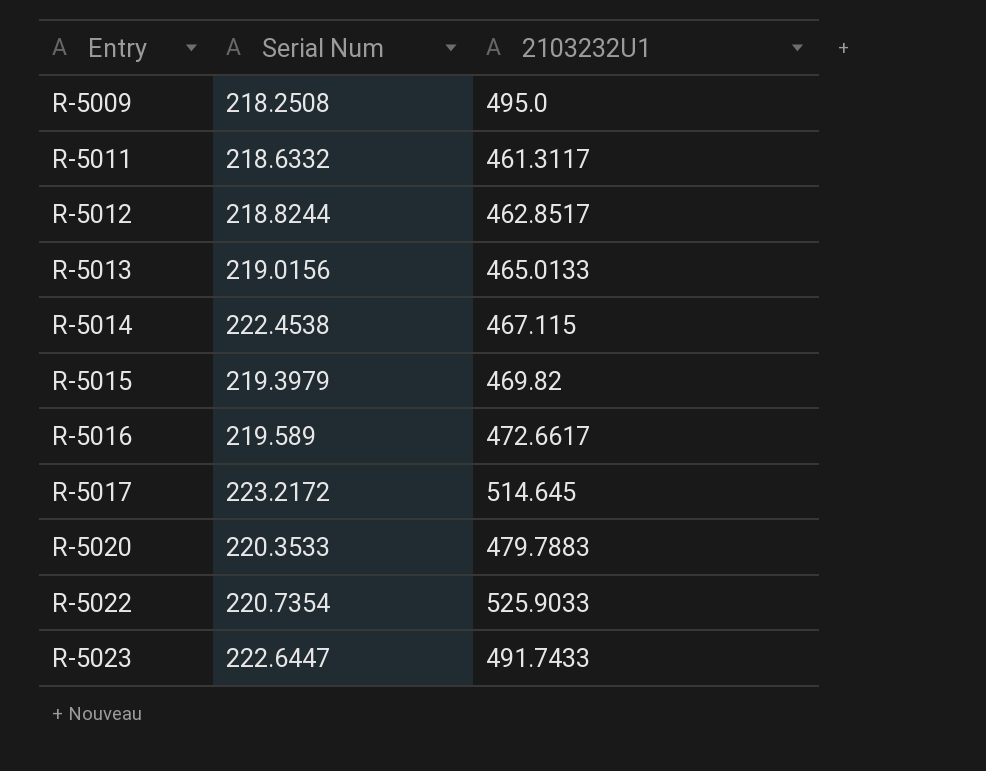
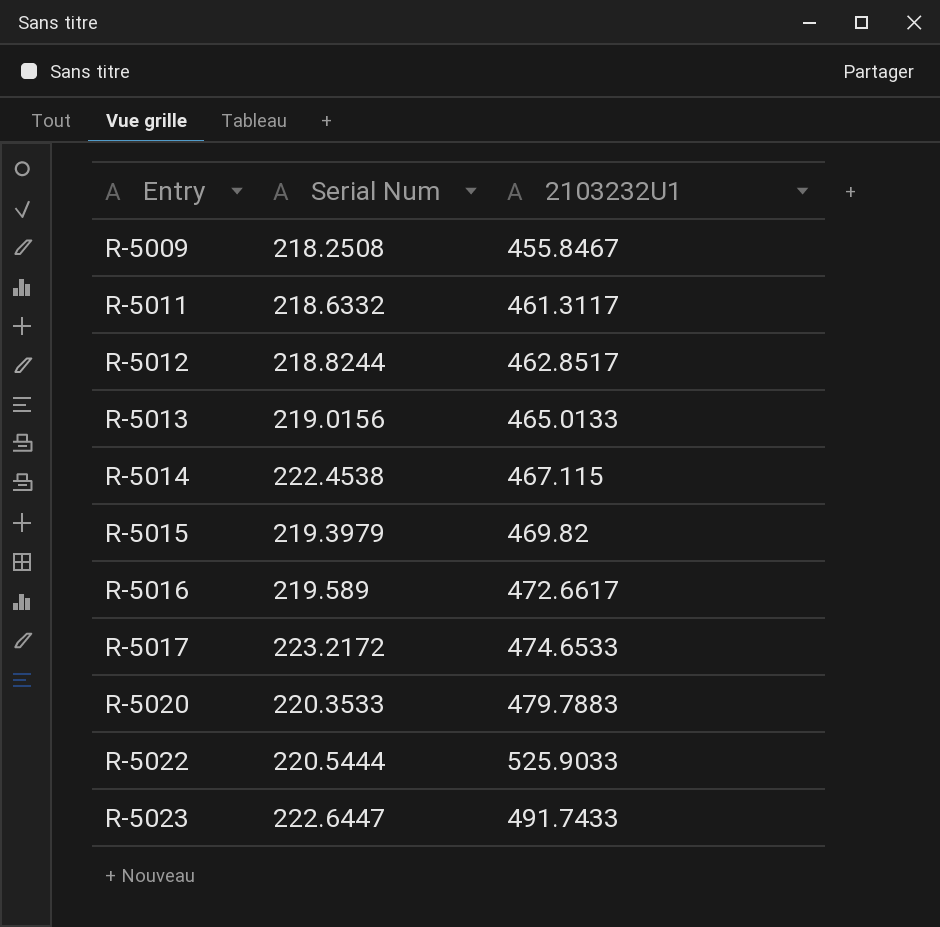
R-5009 | 2103232U1: 495.0 -> 455.8467
R-5017 | 2103232U1: 514.645 -> 474.6533
R-5022 | Serial Num: 220.7354 -> 220.5444

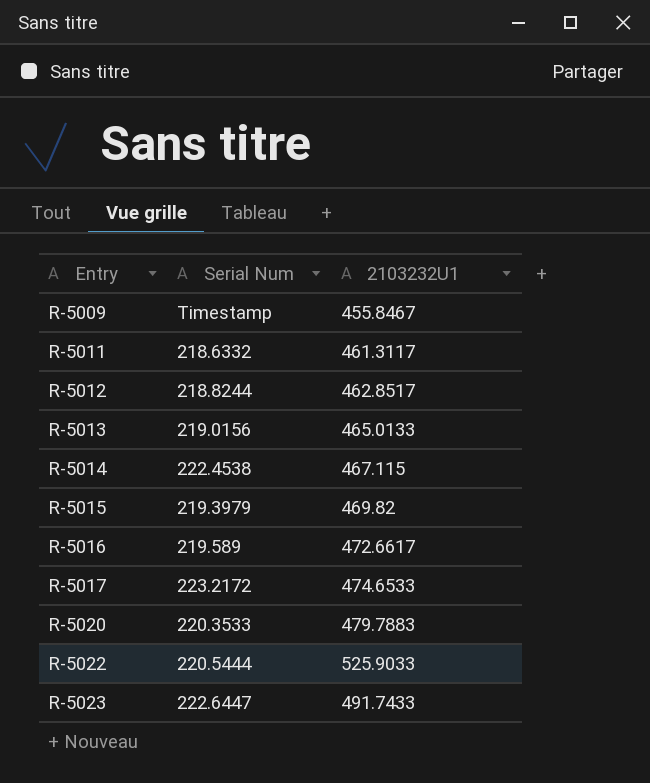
R-5009 | Serial Num: 218.2508 -> Timestamp

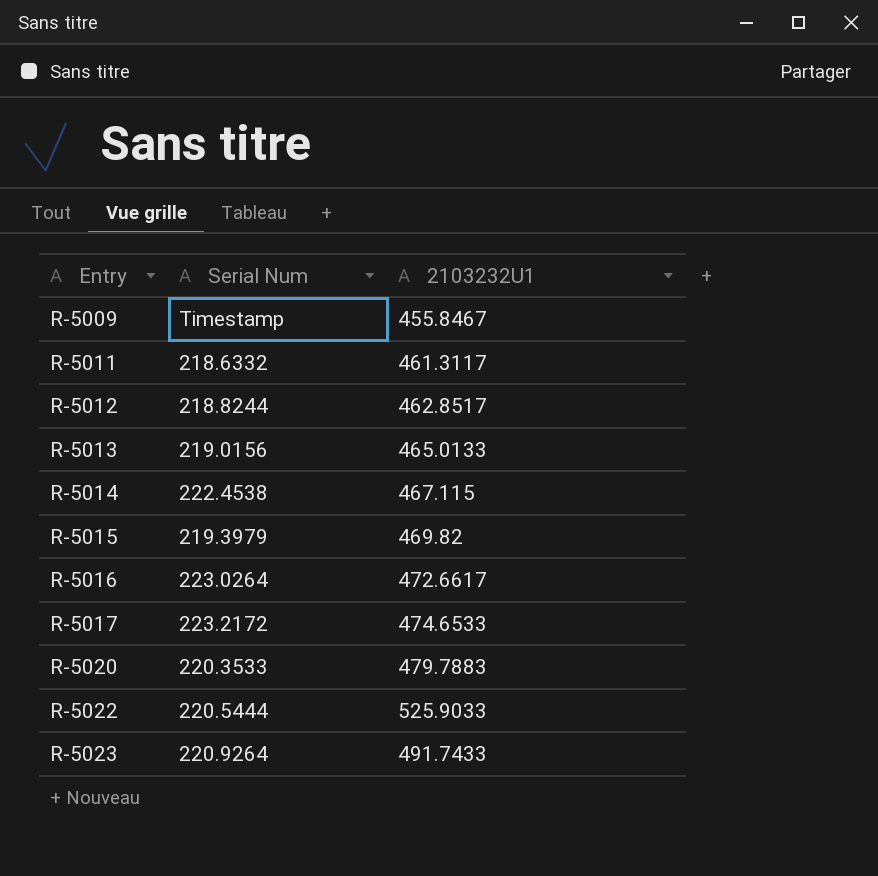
R-5016 | Serial Num: 219.589 -> 223.0264
R-5023 | Serial Num: 222.6447 -> 220.9264

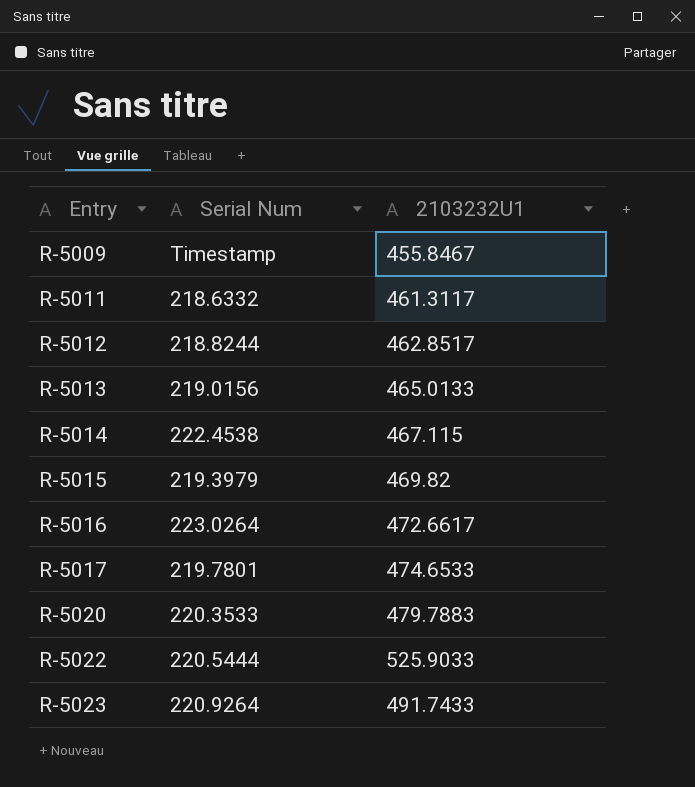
R-5017 | Serial Num: 223.2172 -> 219.7801

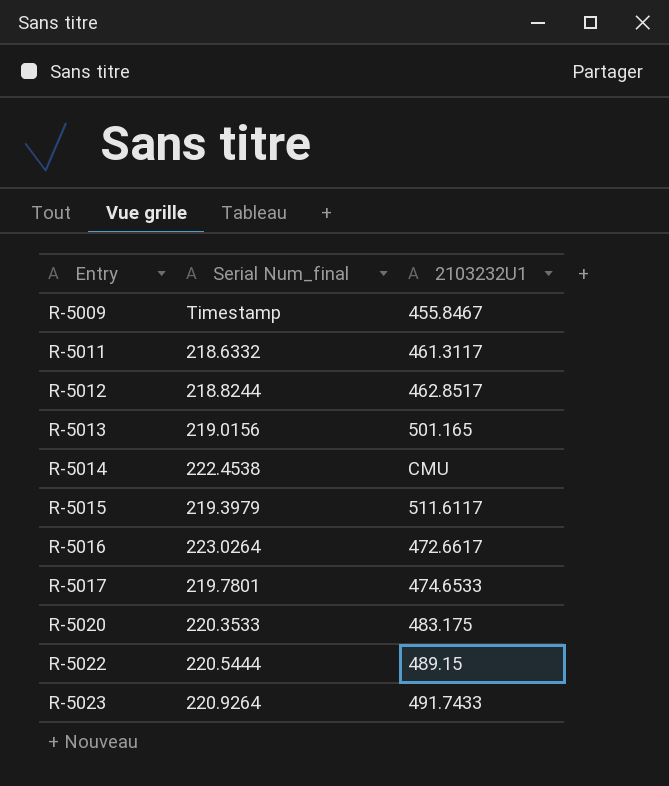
column name: Serial Num -> Serial Num_final
R-5013 | 2103232U1: 465.0133 -> 501.165
R-5014 | 2103232U1: 467.115 -> CMU
R-5015 | 2103232U1: 469.82 -> 511.6117
R-5020 | 2103232U1: 479.7883 -> 483.175
R-5022 | 2103232U1: 525.9033 -> 489.15

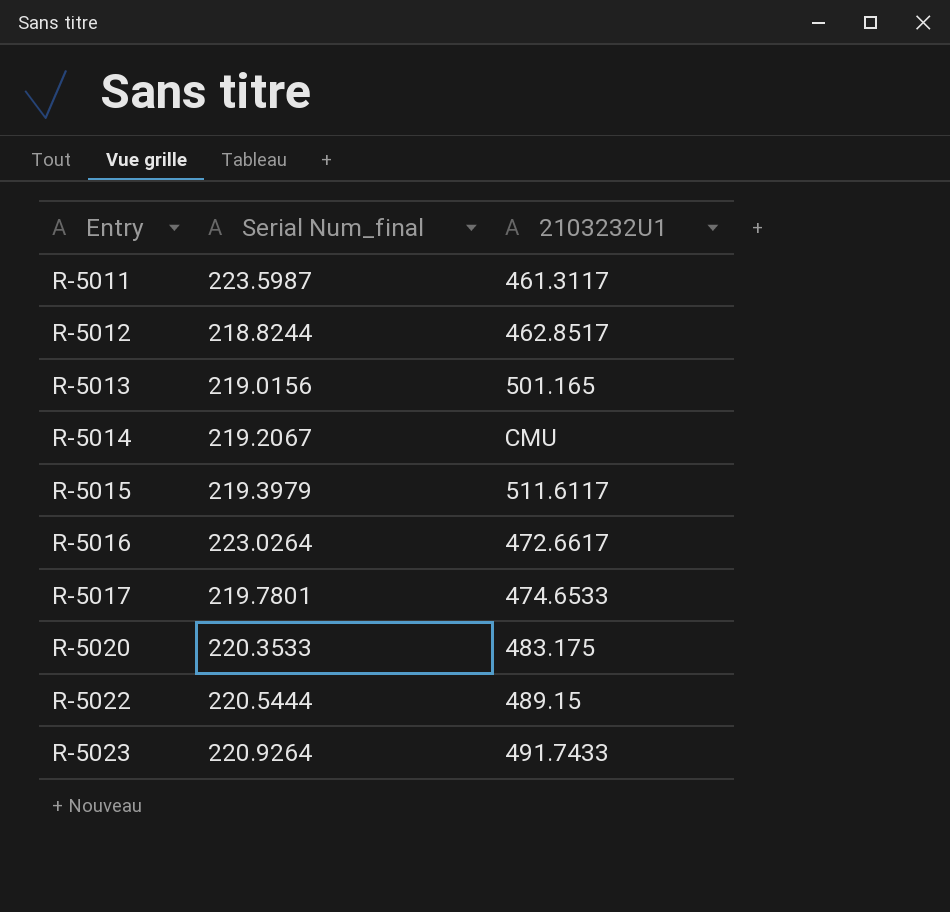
row R-5009: Timestamp | 455.8467 -> none
R-5011 | Serial Num_final: 218.6332 -> 223.5987
R-5014 | Serial Num_final: 222.4538 -> 219.2067

